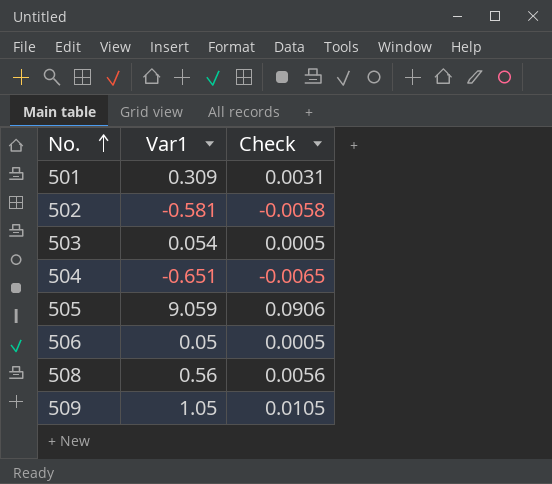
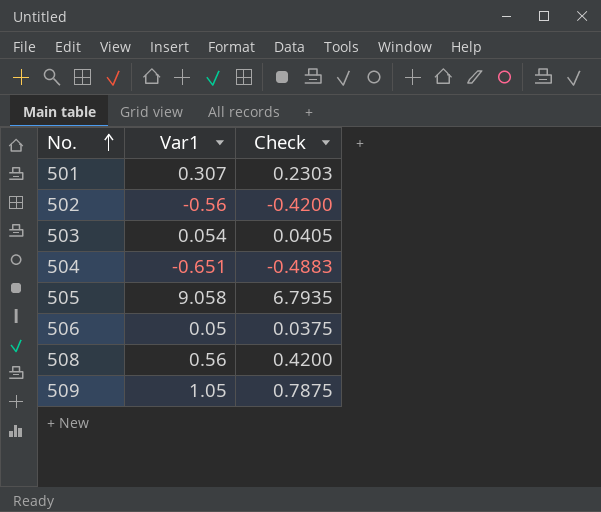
column Check | formula: [Var1] * 0.01 -> [Var1] * 0.75
501 | Var1: 0.309 -> 0.307
502 | Var1: -0.581 -> -0.56
505 | Var1: 9.059 -> 9.058

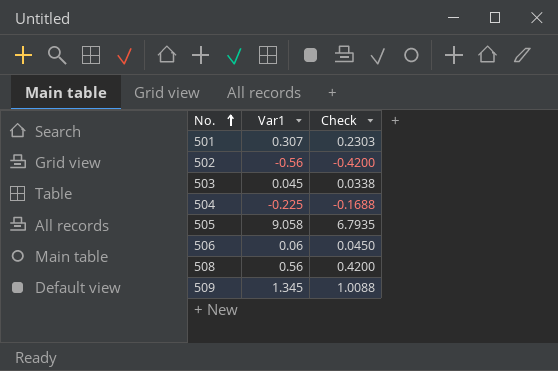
503 | Var1: 0.054 -> 0.045
503 | Check: 0.0405 -> 0.0338
504 | Var1: -0.651 -> -0.225
504 | Check: -0.4883 -> -0.1688
506 | Var1: 0.05 -> 0.06
506 | Check: 0.0375 -> 0.0450
509 | Var1: 1.05 -> 1.345
509 | Check: 0.7875 -> 1.0088

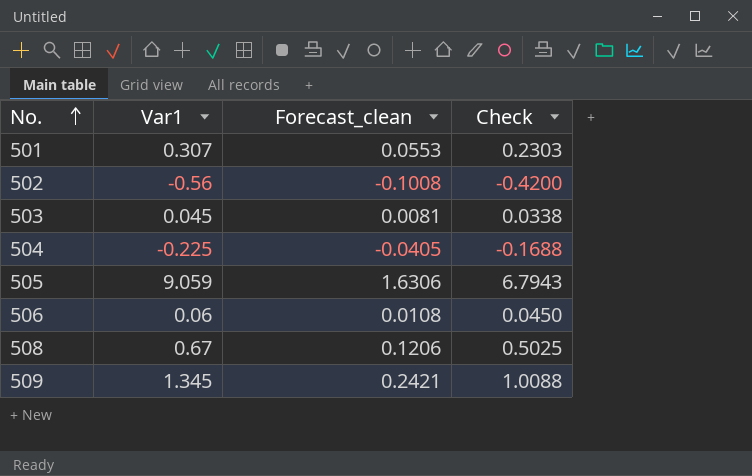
column Forecast_clean | formula: none -> [Var1] * 0.18
505 | Var1: 9.058 -> 9.059
505 | Check: 6.7935 -> 6.7943
508 | Var1: 0.56 -> 0.67
508 | Check: 0.4200 -> 0.5025

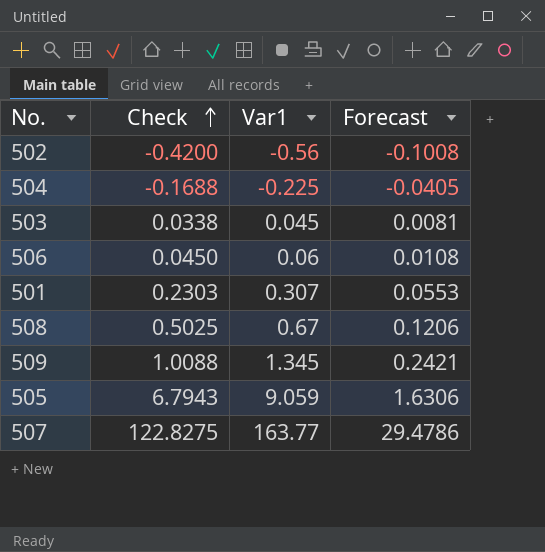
row order: No. ascending -> Check ascending
column Check | position: 4 -> 2
column name: Forecast_clean -> Forecast
row 507: none -> 122.8275 | 163.77 | 29.4786

